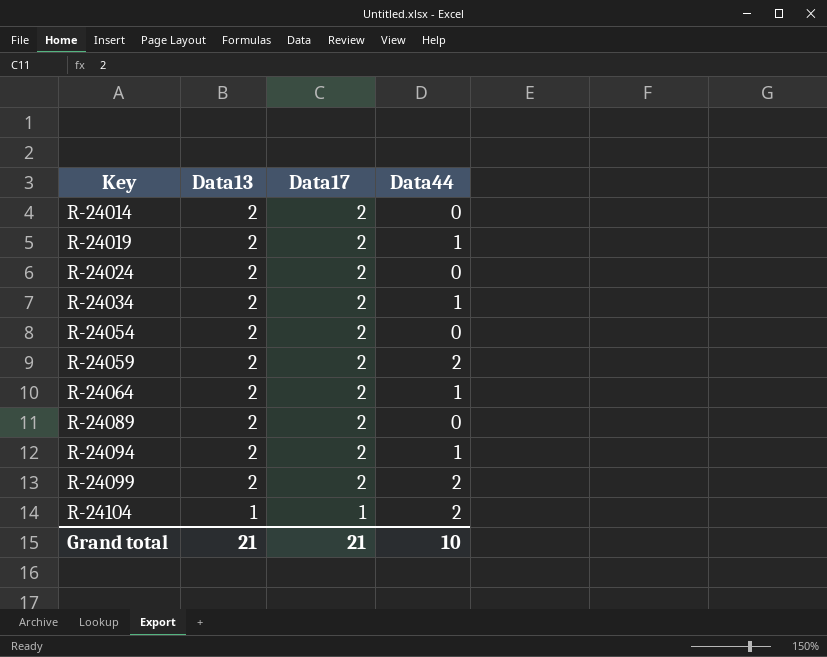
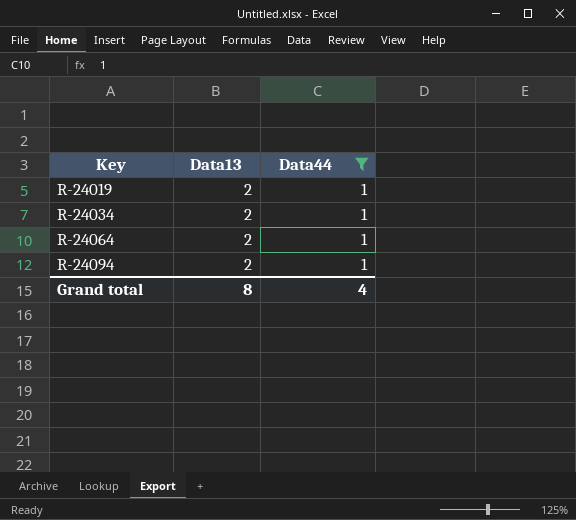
filter: none -> Data44 = 1
column Data17 | position: 3 -> none
Grand total | Data13: 21 -> 8
Grand total | Data44: 10 -> 4

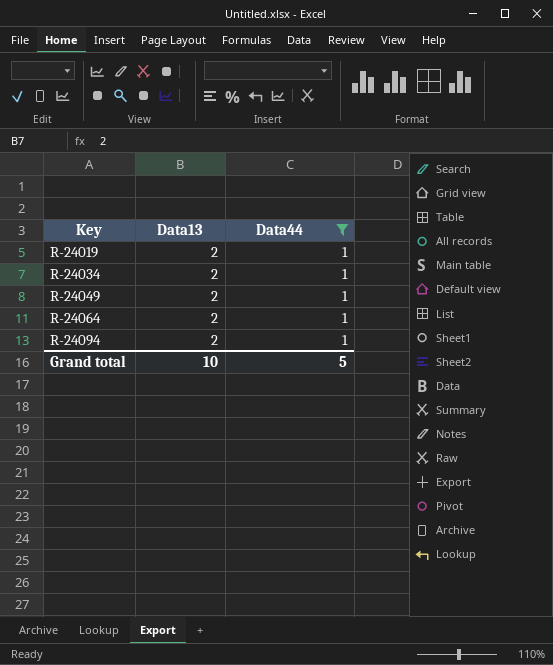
row R-24049: none -> 2 | 1
Grand total | Data13: 8 -> 10
Grand total | Data44: 4 -> 5

